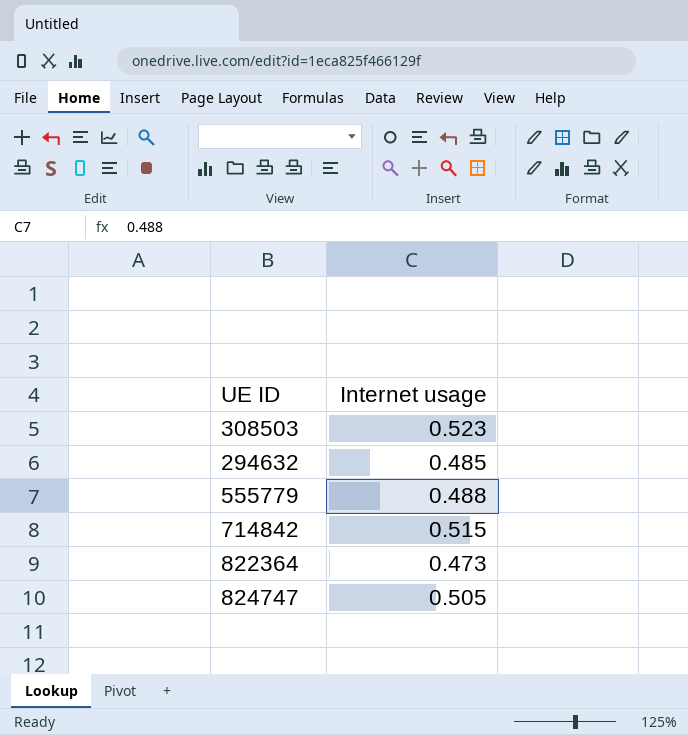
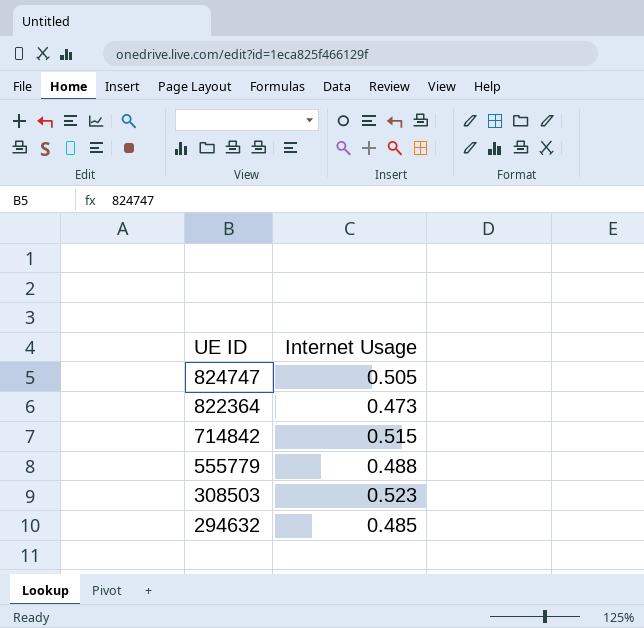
row order: none -> UE ID descending
column name: Internet usage -> Internet Usage

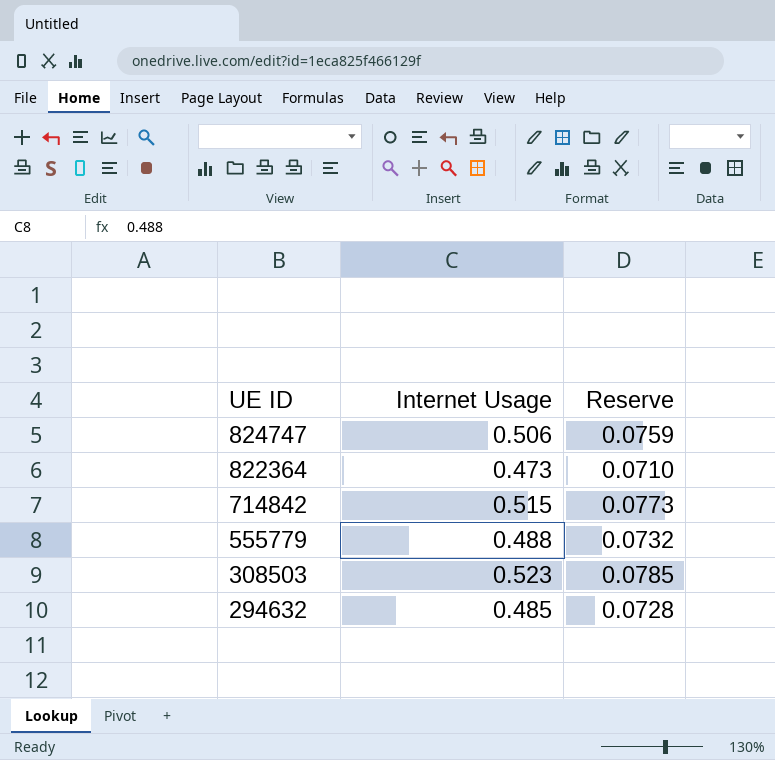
column Reserve | formula: none -> [Internet Usage] * 0.15
824747 | Internet Usage: 0.505 -> 0.506

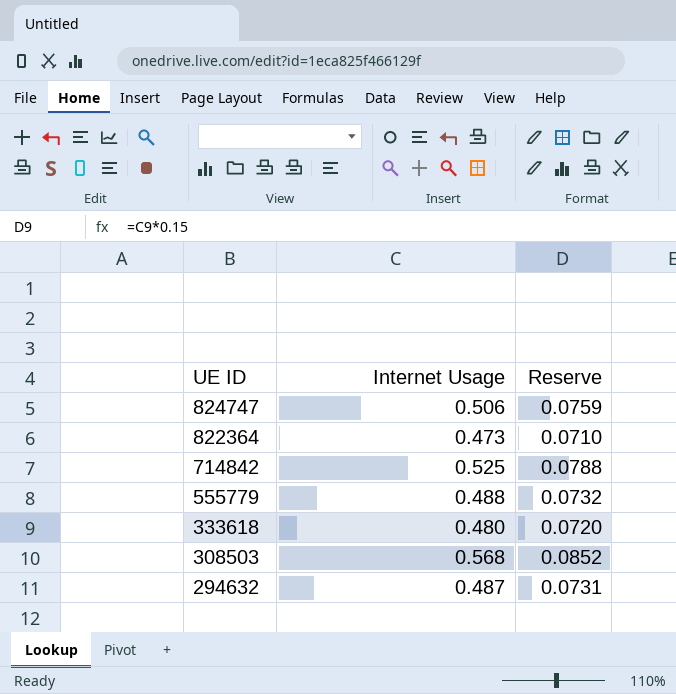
714842 | Internet Usage: 0.515 -> 0.525
714842 | Reserve: 0.0773 -> 0.0788
row 333618: none -> 0.480 | 0.0720
308503 | Internet Usage: 0.523 -> 0.568
308503 | Reserve: 0.0785 -> 0.0852
294632 | Internet Usage: 0.485 -> 0.487
294632 | Reserve: 0.0728 -> 0.0731

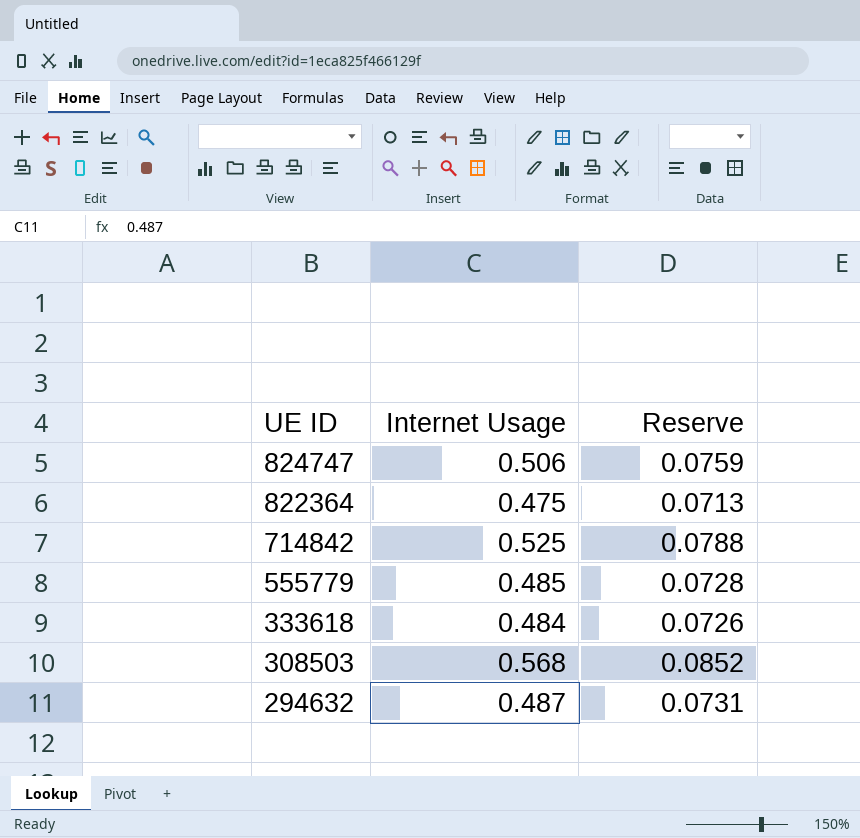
822364 | Internet Usage: 0.473 -> 0.475
822364 | Reserve: 0.0710 -> 0.0713
555779 | Internet Usage: 0.488 -> 0.485
555779 | Reserve: 0.0732 -> 0.0728
333618 | Internet Usage: 0.480 -> 0.484
333618 | Reserve: 0.0720 -> 0.0726

